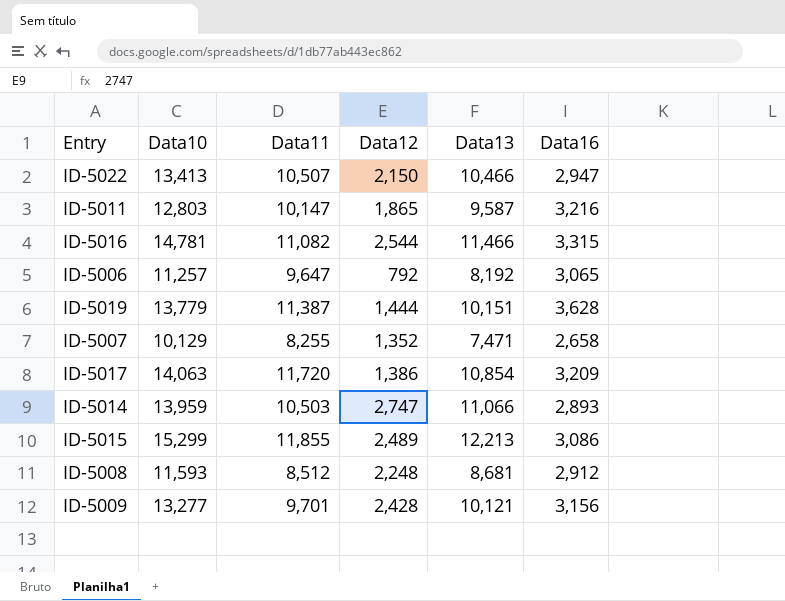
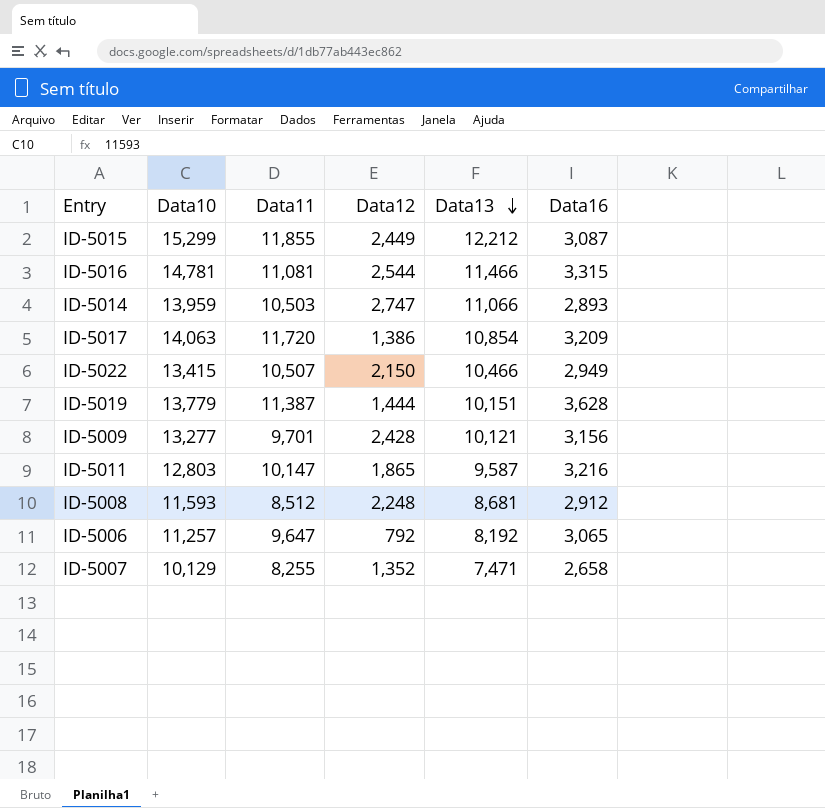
row order: none -> Data13 descending
ID-5015 | Data12: 2,489 -> 2,449
ID-5015 | Data13: 12,213 -> 12,212
ID-5015 | Data16: 3,086 -> 3,087
ID-5016 | Data11: 11,082 -> 11,081
ID-5022 | Data10: 13,413 -> 13,415
ID-5022 | Data16: 2,947 -> 2,949

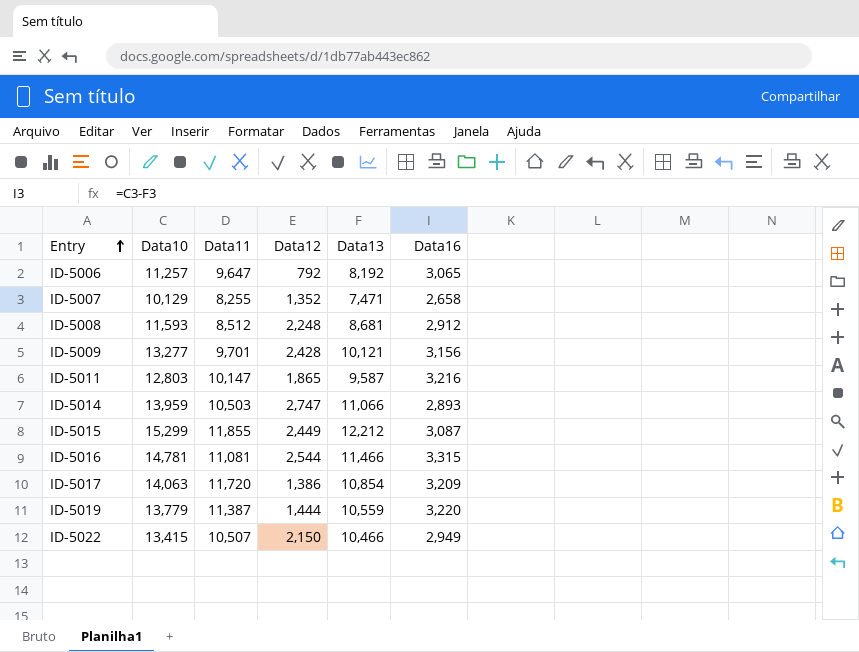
row order: Data13 descending -> Entry ascending
ID-5019 | Data13: 10,151 -> 10,559
ID-5019 | Data16: 3,628 -> 3,220

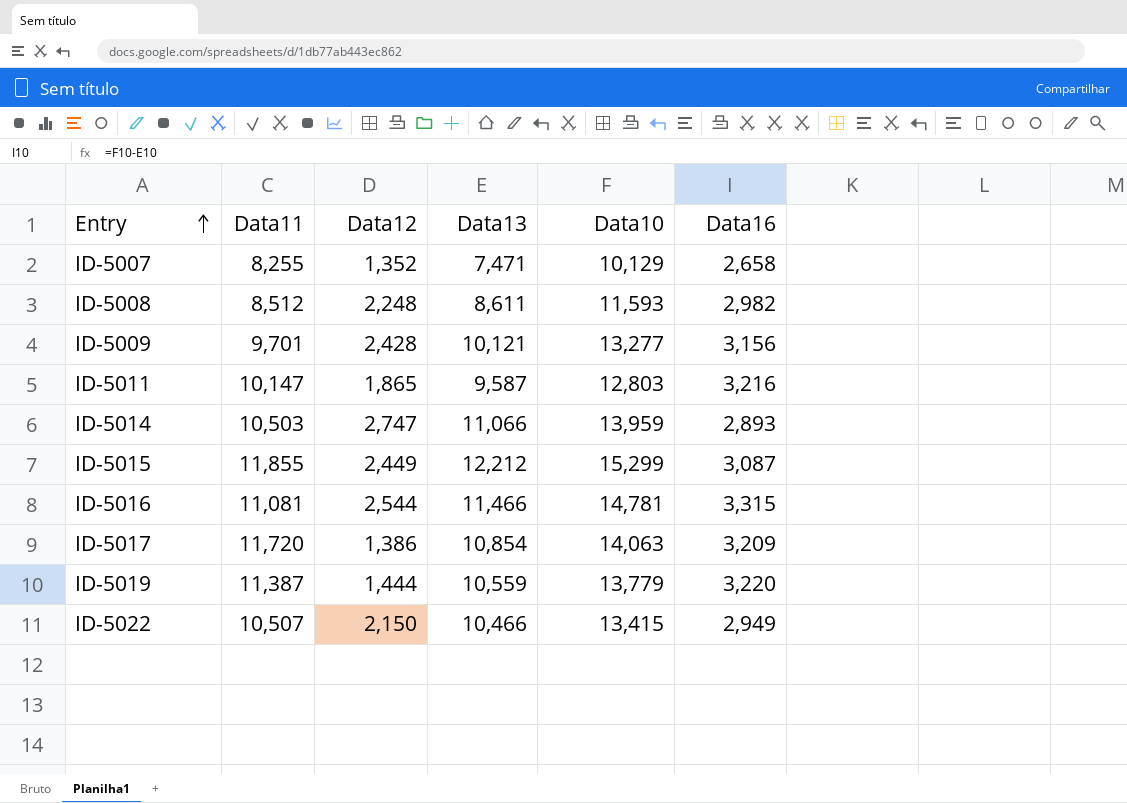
column Data10 | position: 2 -> 5
row ID-5006: 11,257 | 9,647 | 792 | 8,192 | 3,065 -> none
ID-5008 | Data13: 8,681 -> 8,611
ID-5008 | Data16: 2,912 -> 2,982

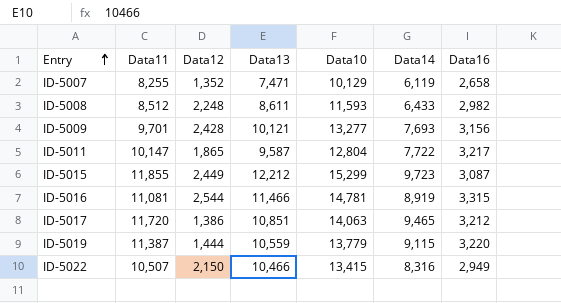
column Data14 | position: none -> 6
row ID-5014: 10,503 | 2,747 | 11,066 | 13,959 | 2,893 -> none
ID-5011 | Data10: 12,803 -> 12,804
ID-5011 | Data16: 3,216 -> 3,217
ID-5017 | Data13: 10,854 -> 10,851
ID-5017 | Data16: 3,209 -> 3,212

